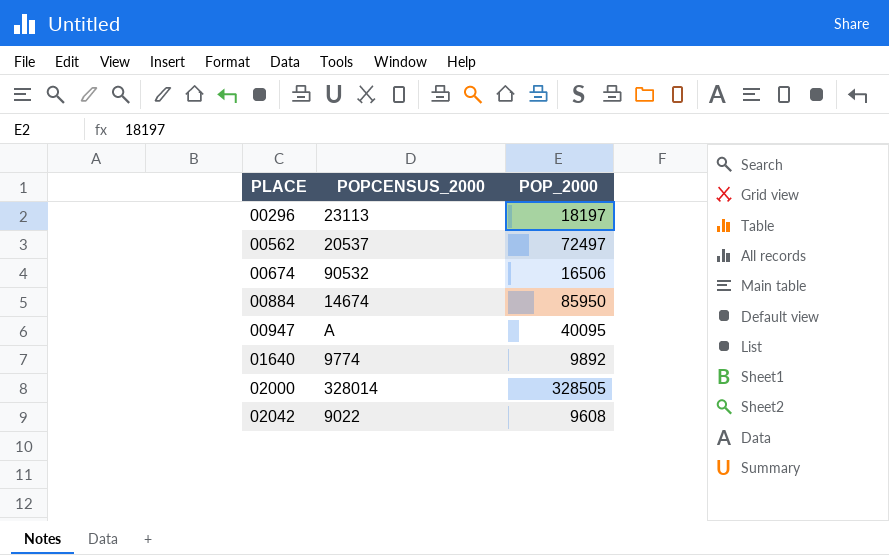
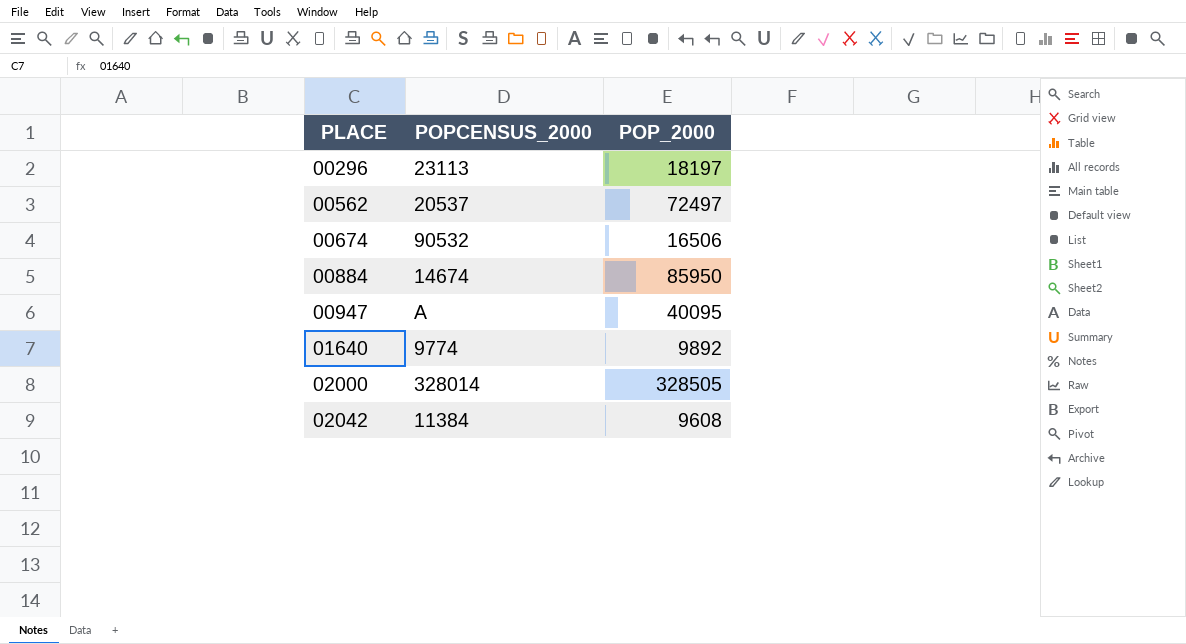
02042 | POPCENSUS_2000: 9022 -> 11384

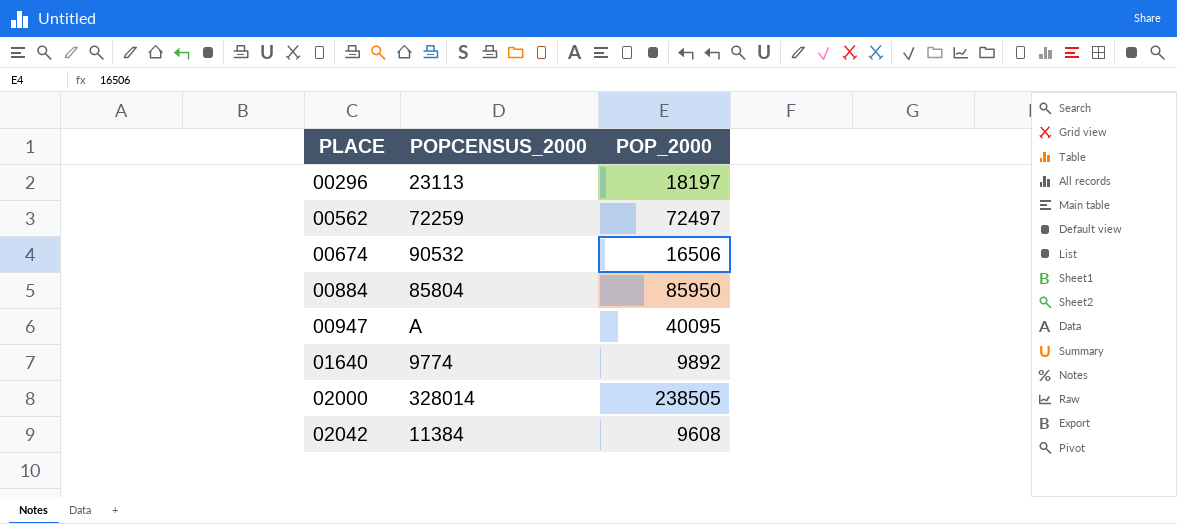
00562 | POPCENSUS_2000: 20537 -> 72259
00884 | POPCENSUS_2000: 14674 -> 85804
02000 | POP_2000: 328505 -> 238505

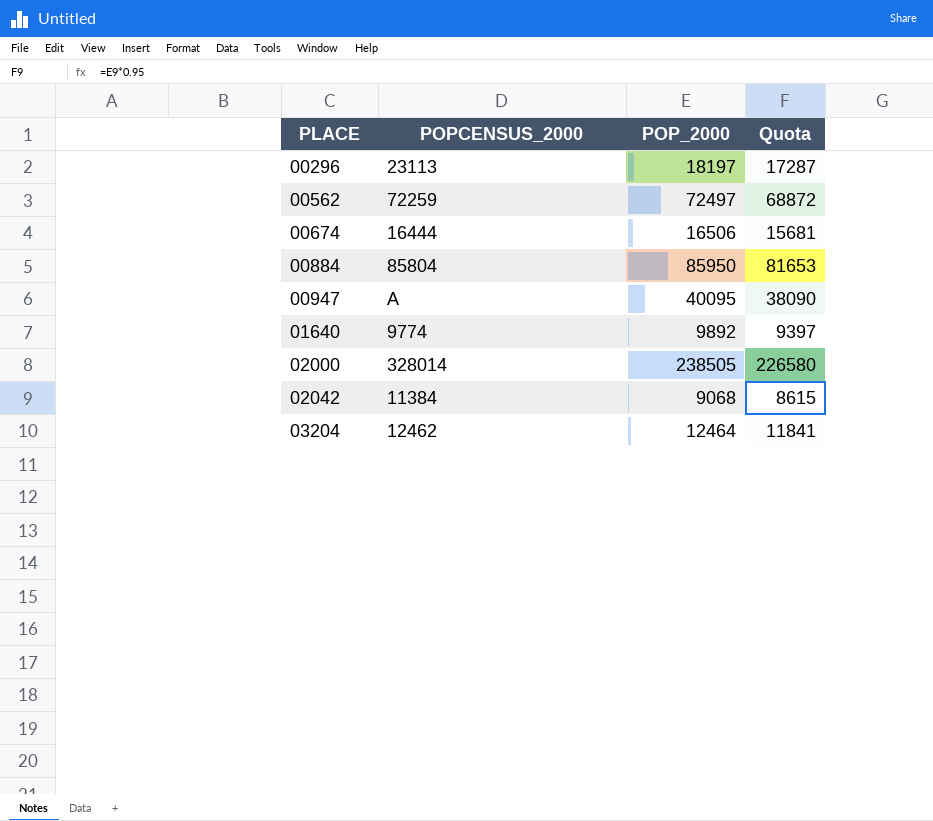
column Quota | formula: none -> [POP_2000] * 0.95
00674 | POPCENSUS_2000: 90532 -> 16444
02042 | POP_2000: 9608 -> 9068
row 03204: none -> 12462 | 12464 | 11841

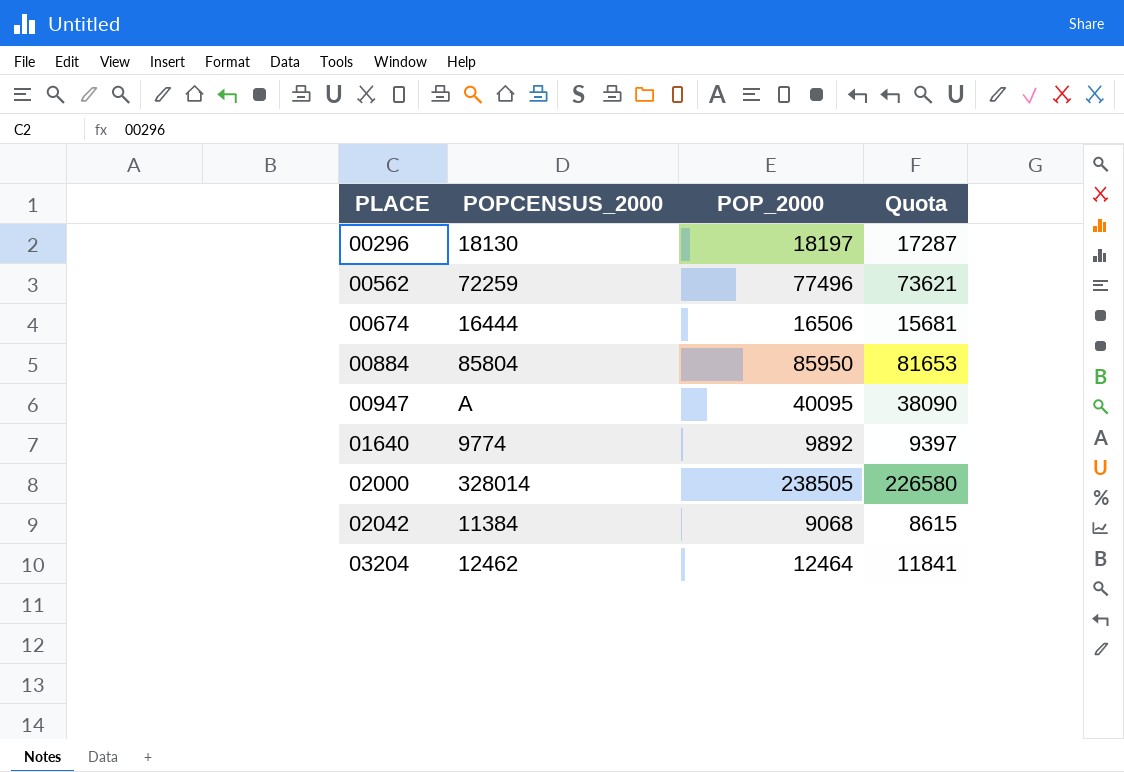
00296 | POPCENSUS_2000: 23113 -> 18130
00562 | POP_2000: 72497 -> 77496
00562 | Quota: 68872 -> 73621

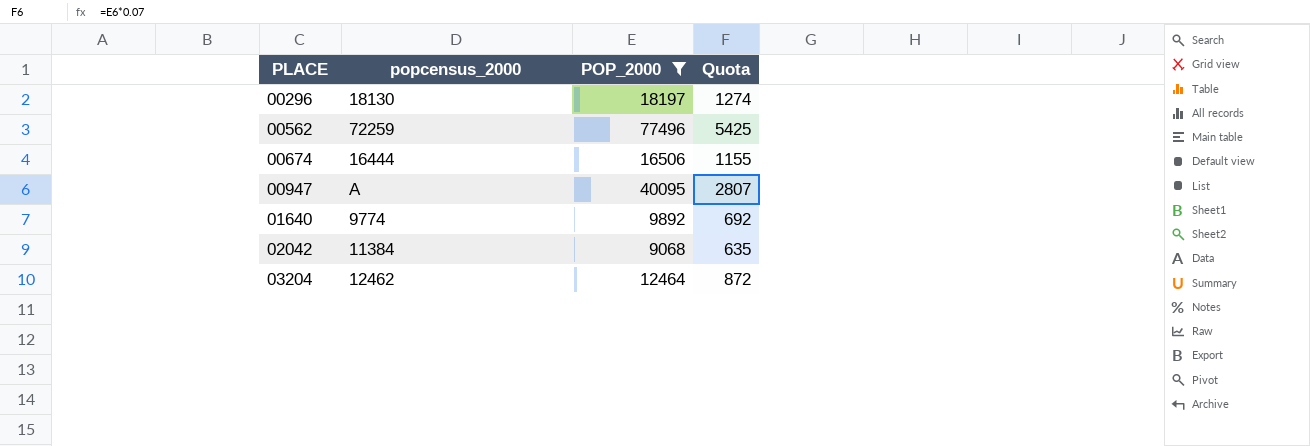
filter: none -> POP_2000 <= 77496
column name: POPCENSUS_2000 -> popcensus_2000
column Quota | formula: [POP_2000] * 0.95 -> [POP_2000] * 0.07

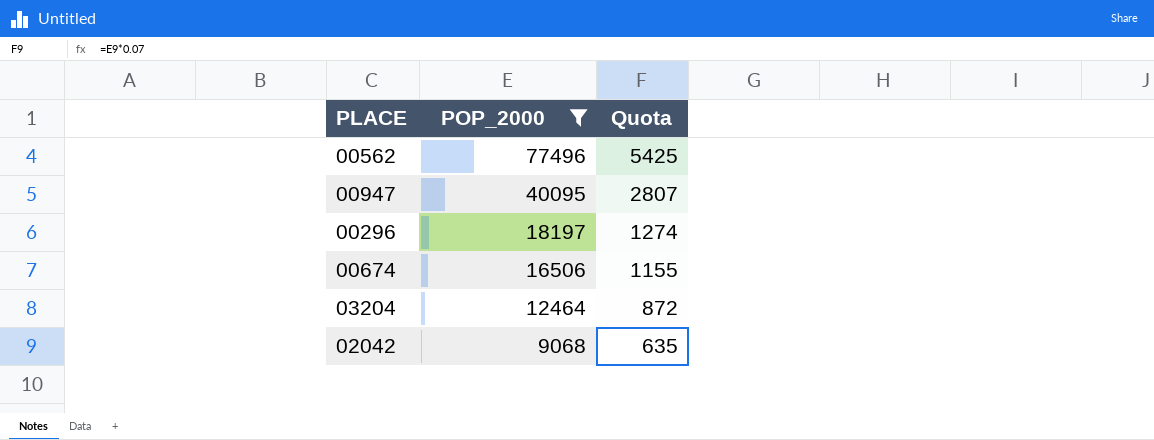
row order: PLACE ascending -> POP_2000 descending
column popcensus_2000 | position: 2 -> none
row 01640: 9774 | 9892 | 692 -> none

